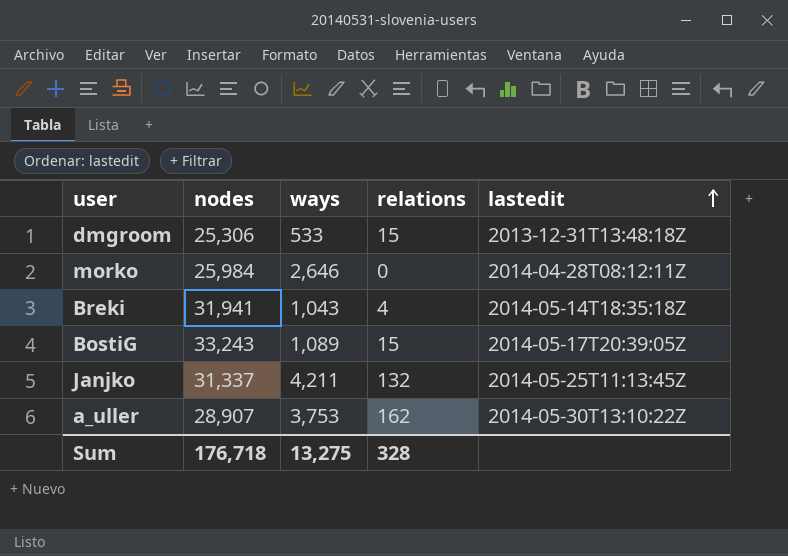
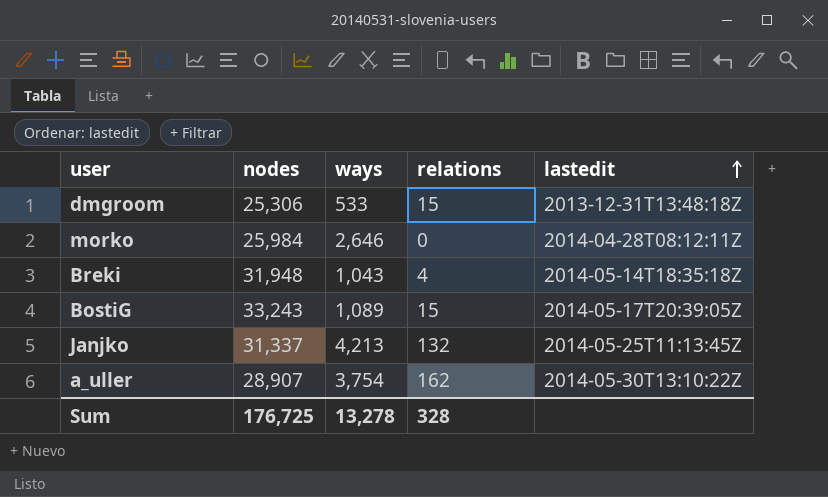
Breki | nodes: 31,941 -> 31,948
Janjko | ways: 4,211 -> 4,213
a_uller | ways: 3,753 -> 3,754
Sum | nodes: 176,718 -> 176,725
Sum | ways: 13,275 -> 13,278

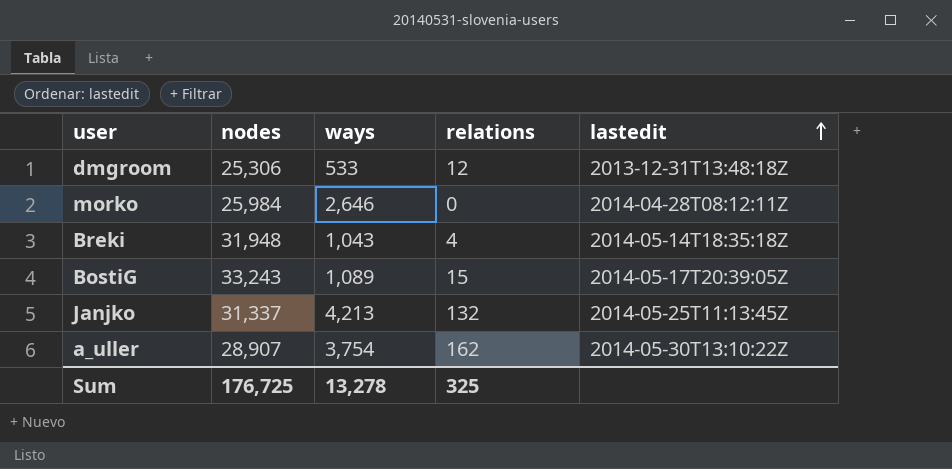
dmgroom | relations: 15 -> 12
Sum | relations: 328 -> 325

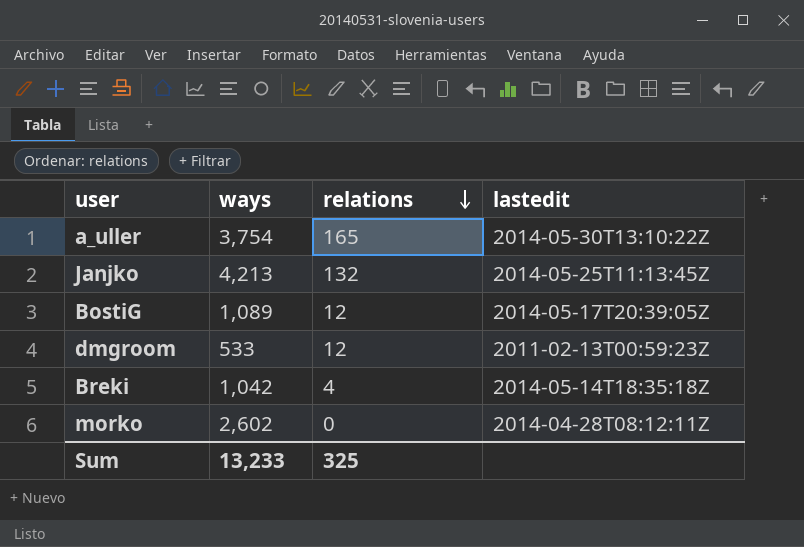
row order: lastedit ascending -> relations descending
column nodes | position: 2 -> none
a_uller | relations: 162 -> 165
BostiG | relations: 15 -> 12
dmgroom | lastedit: 2013-12-31T13:48:18Z -> 2011-02-13T00:59:23Z
Breki | ways: 1,043 -> 1,042
morko | ways: 2,646 -> 2,602
Sum | ways: 13,278 -> 13,233

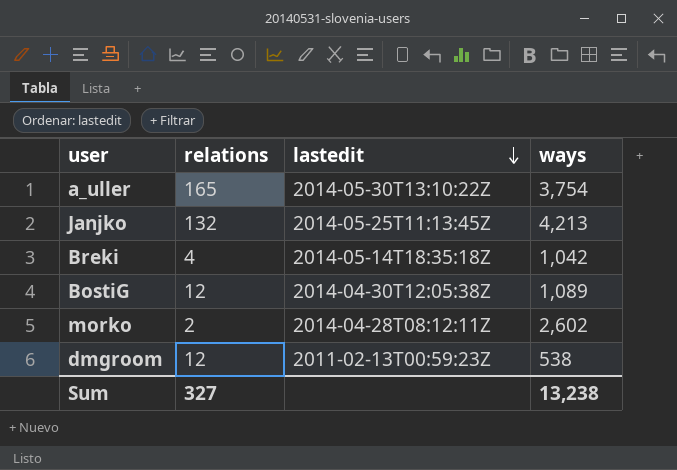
row order: relations descending -> lastedit descending
column ways | position: 2 -> 4
BostiG | lastedit: 2014-05-17T20:39:05Z -> 2014-04-30T12:05:38Z
morko | relations: 0 -> 2
dmgroom | ways: 533 -> 538
Sum | relations: 325 -> 327
Sum | ways: 13,233 -> 13,238

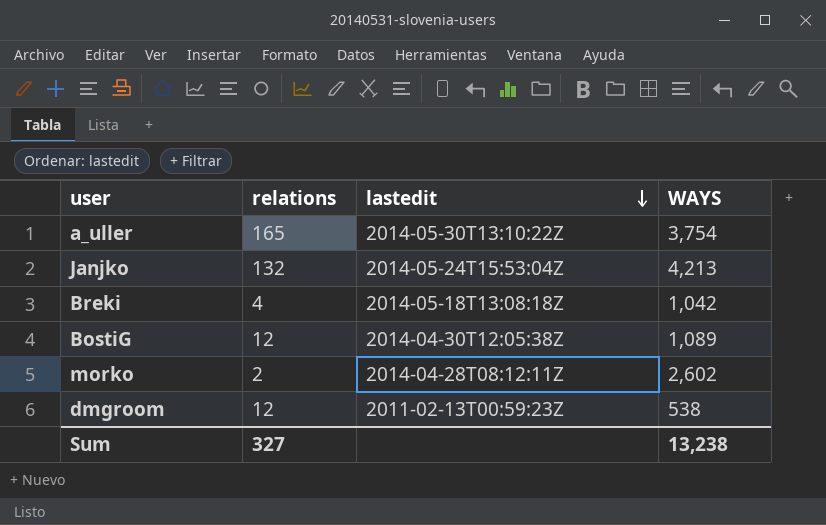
column name: ways -> WAYS
Janjko | lastedit: 2014-05-25T11:13:45Z -> 2014-05-24T15:53:04Z
Breki | lastedit: 2014-05-14T18:35:18Z -> 2014-05-18T13:08:18Z

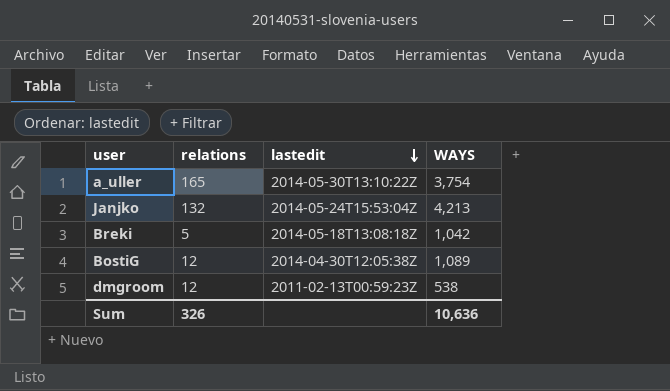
row morko: 2 | 2014-04-28T08:12:11Z | 2,602 -> none
Breki | relations: 4 -> 5
Sum | relations: 327 -> 326
Sum | WAYS: 13,238 -> 10,636

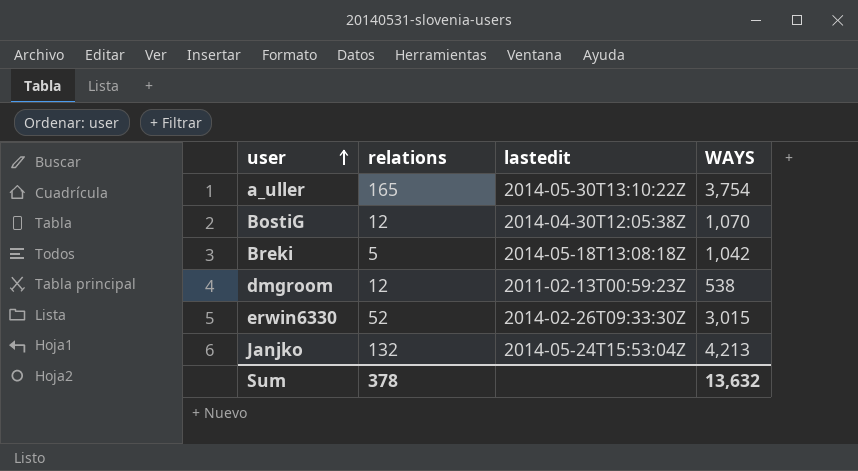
row order: lastedit descending -> user ascending
BostiG | WAYS: 1,089 -> 1,070
row erwin6330: none -> 52 | 2014-02-26T09:33:30Z | 3,015
Sum | relations: 326 -> 378
Sum | WAYS: 10,636 -> 13,632

